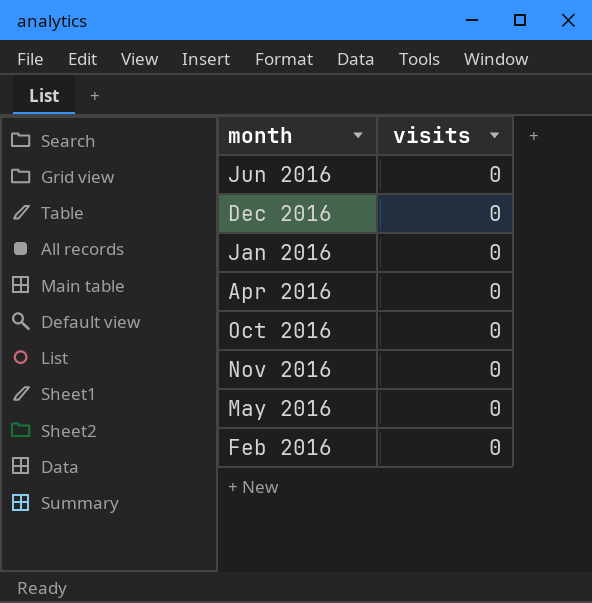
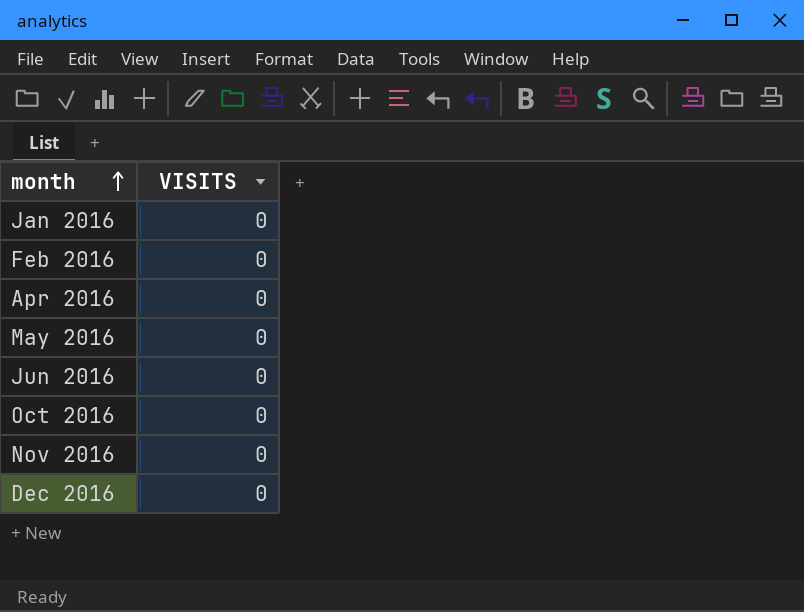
row order: none -> month ascending
column name: visits -> VISITS

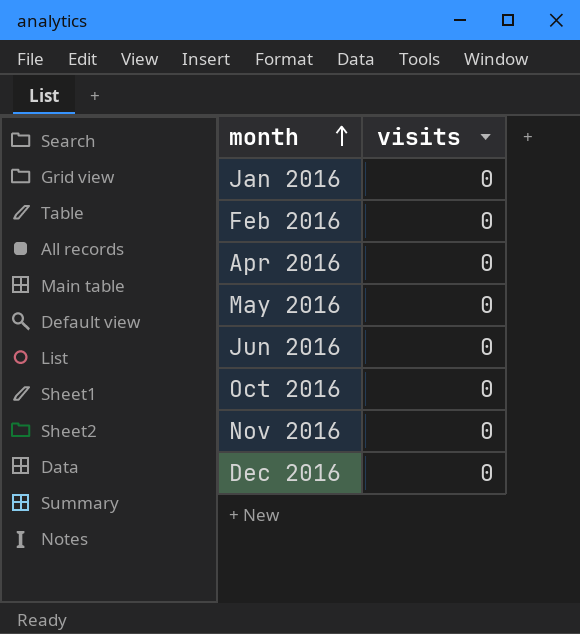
column name: VISITS -> visits

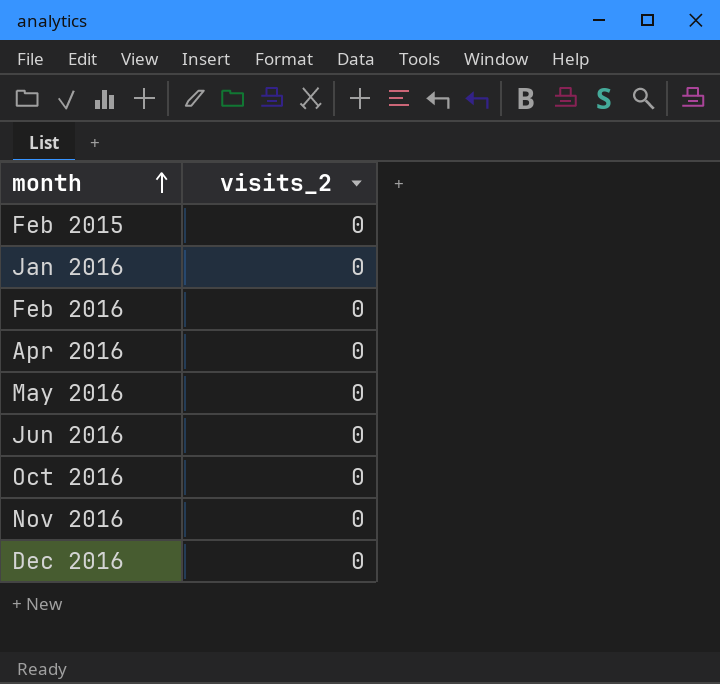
column name: visits -> visits_2
row Feb 2015: none -> 0

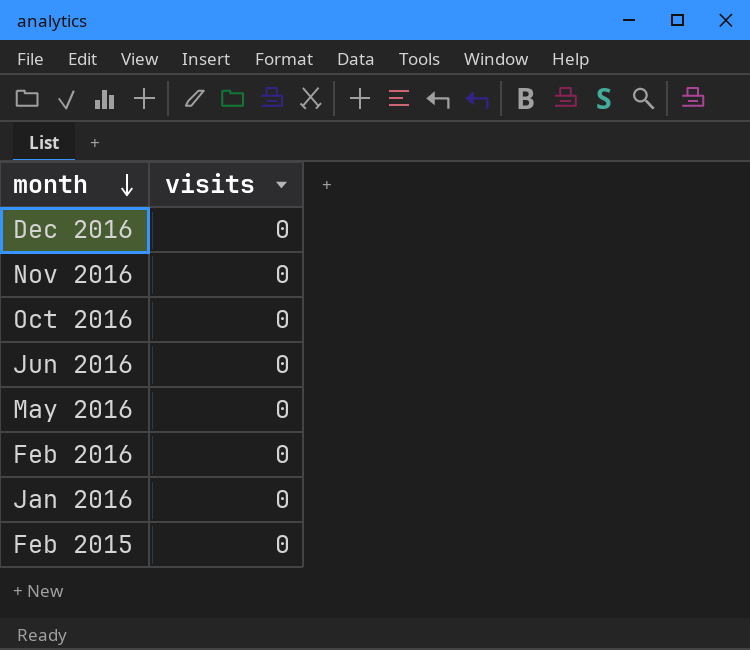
row order: month ascending -> month descending
column name: visits_2 -> visits
row Apr 2016: 0 -> none

